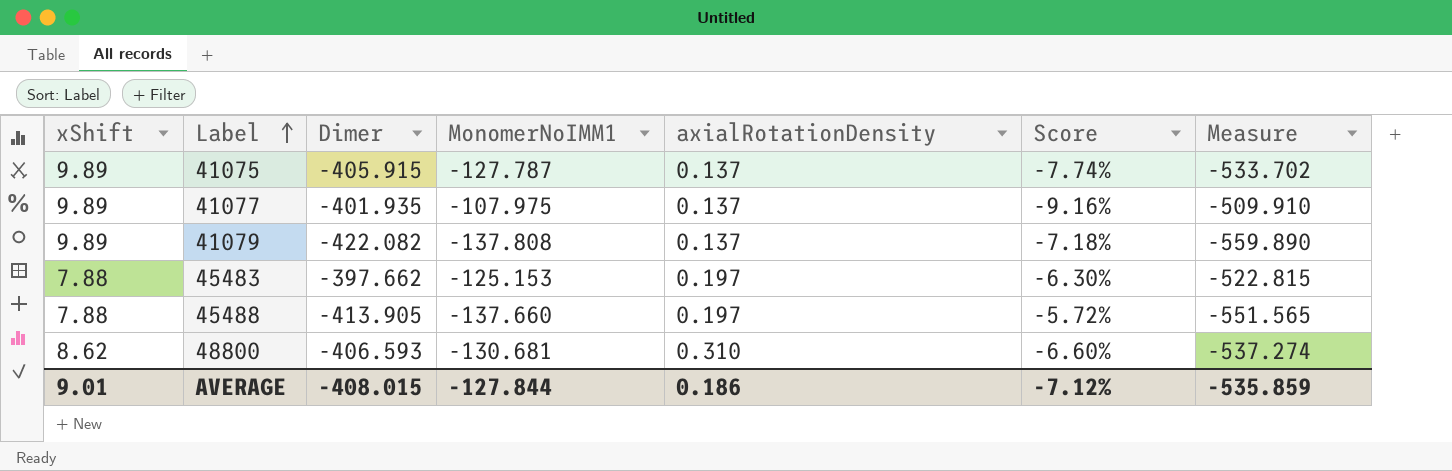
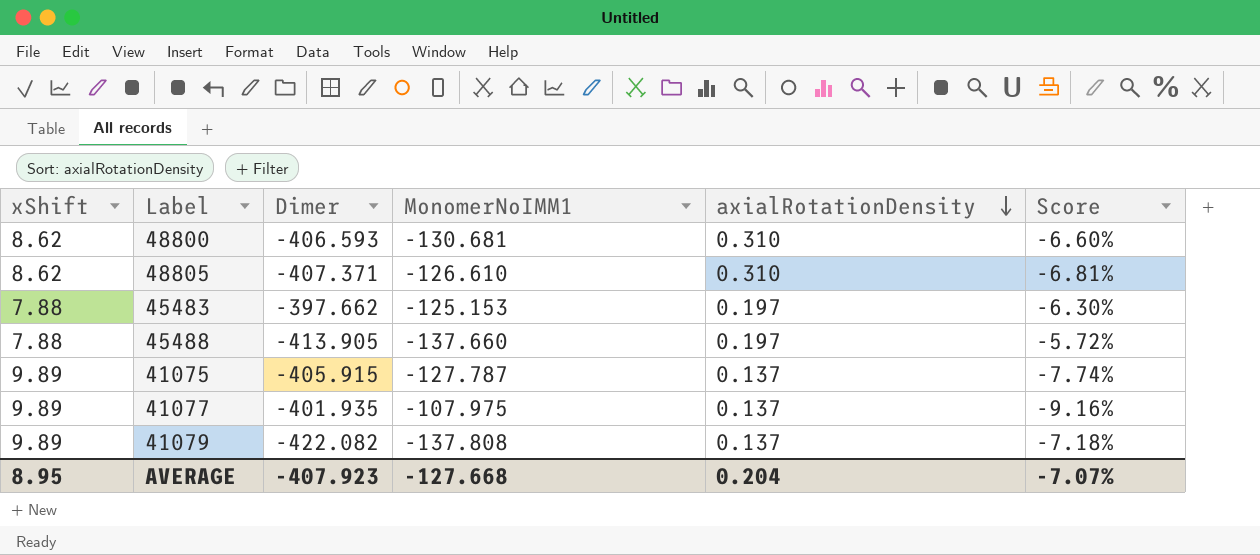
row order: Label ascending -> axialRotationDensity descending
column Measure | formula: [Dimer] + [MonomerNoIMM1] -> none
row 48805: none -> 8.62 | -407.371 | -126.610 | 0.310 | -6.81%
AVERAGE | xShift: 9.01 -> 8.95
AVERAGE | Dimer: -408.015 -> -407.923
AVERAGE | MonomerNoIMM1: -127.844 -> -127.668
AVERAGE | axialRotationDensity: 0.186 -> 0.204
AVERAGE | Score: -7.12% -> -7.07%

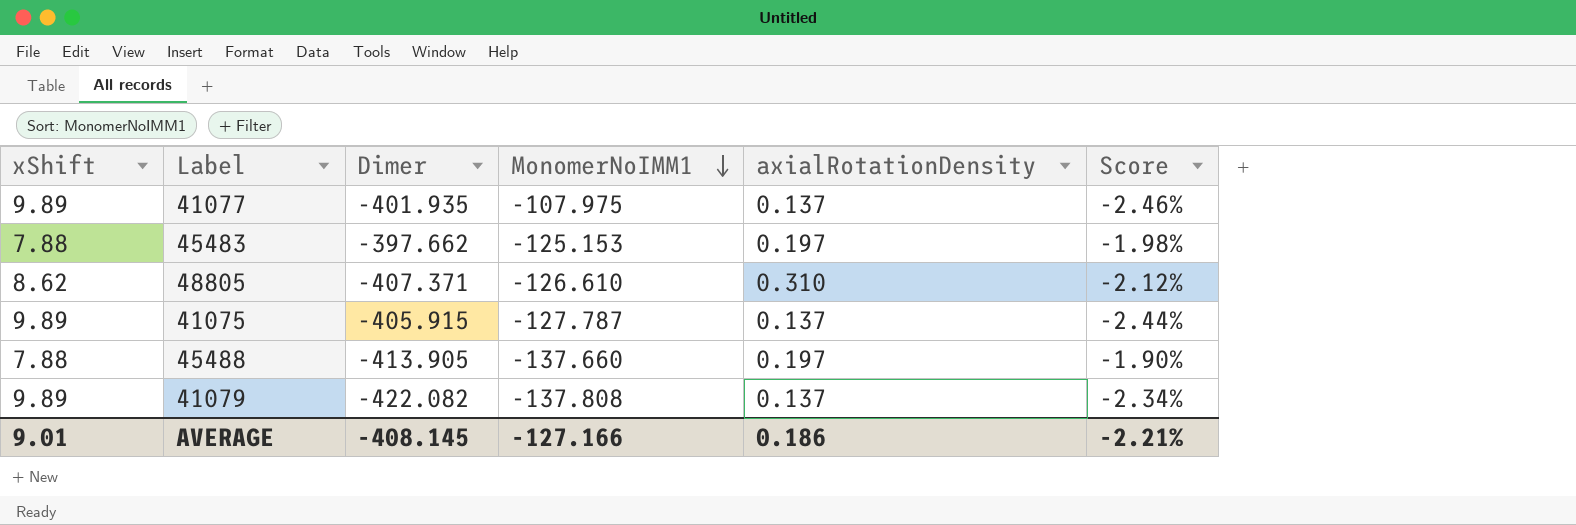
row order: axialRotationDensity descending -> MonomerNoIMM1 descending
column Score | formula: [xShift] / [MonomerNoIMM1] -> [xShift] / [Dimer]
row 48800: 8.62 | -406.593 | -130.681 | 0.310 | -6.60% -> none
AVERAGE | xShift: 8.95 -> 9.01
AVERAGE | Dimer: -407.923 -> -408.145
AVERAGE | MonomerNoIMM1: -127.668 -> -127.166
AVERAGE | axialRotationDensity: 0.204 -> 0.186
AVERAGE | Score: -7.07% -> -2.21%

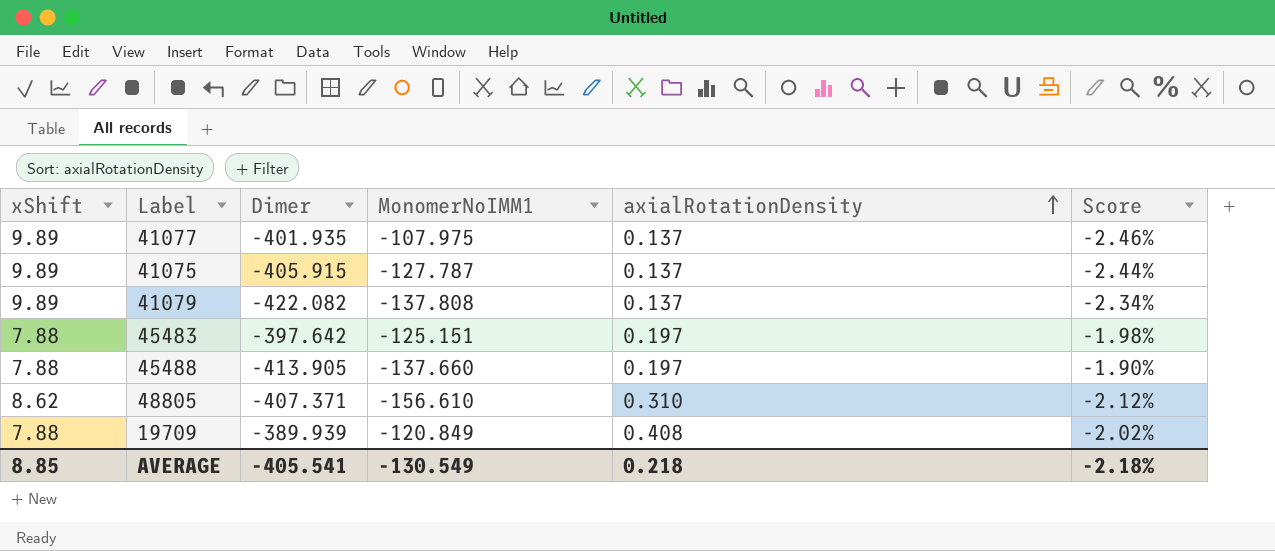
row order: MonomerNoIMM1 descending -> axialRotationDensity ascending
45483 | Dimer: -397.662 -> -397.642
45483 | MonomerNoIMM1: -125.153 -> -125.151
48805 | MonomerNoIMM1: -126.610 -> -156.610
row 19709: none -> 7.88 | -389.939 | -120.849 | 0.408 | -2.02%
AVERAGE | xShift: 9.01 -> 8.85
AVERAGE | Dimer: -408.145 -> -405.541
AVERAGE | MonomerNoIMM1: -127.166 -> -130.549
AVERAGE | axialRotationDensity: 0.186 -> 0.218
AVERAGE | Score: -2.21% -> -2.18%

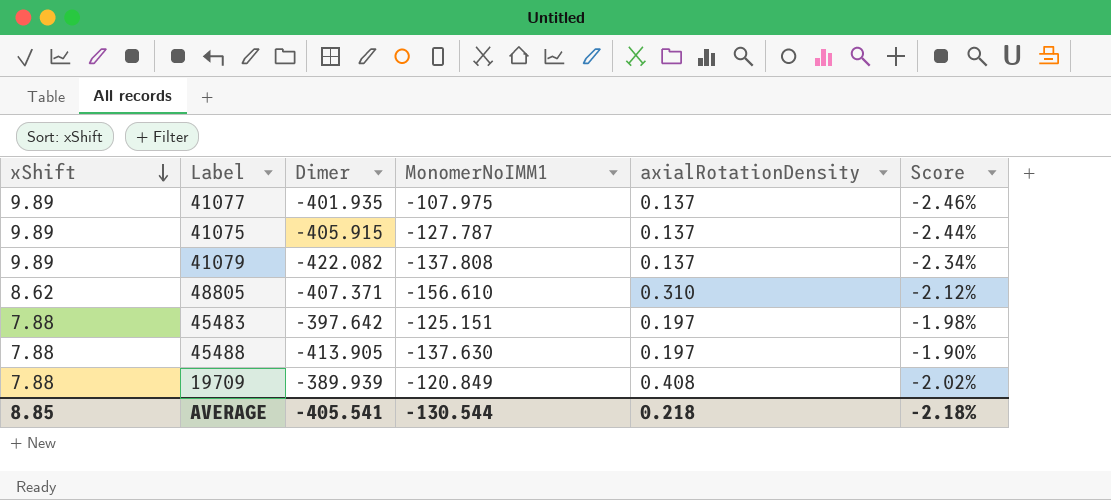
row order: axialRotationDensity ascending -> xShift descending
45488 | MonomerNoIMM1: -137.660 -> -137.630
AVERAGE | MonomerNoIMM1: -130.549 -> -130.544

